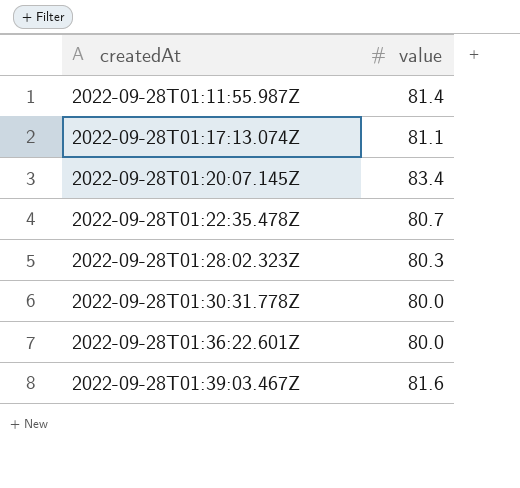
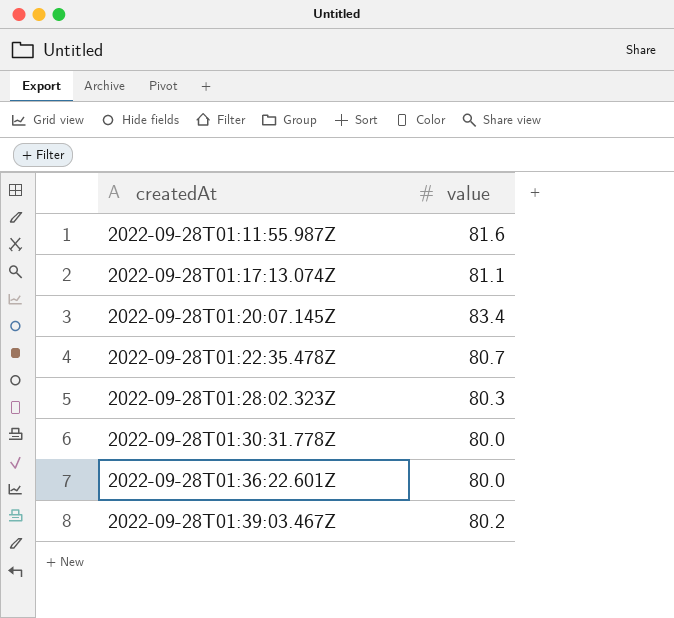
2022-09-28T01:11:55.987Z | value: 81.4 -> 81.6
2022-09-28T01:39:03.467Z | value: 81.6 -> 80.2

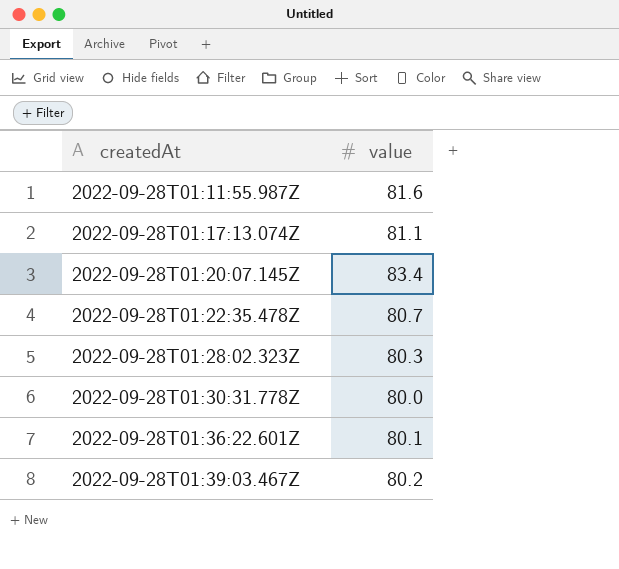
2022-09-28T01:36:22.601Z | value: 80.0 -> 80.1

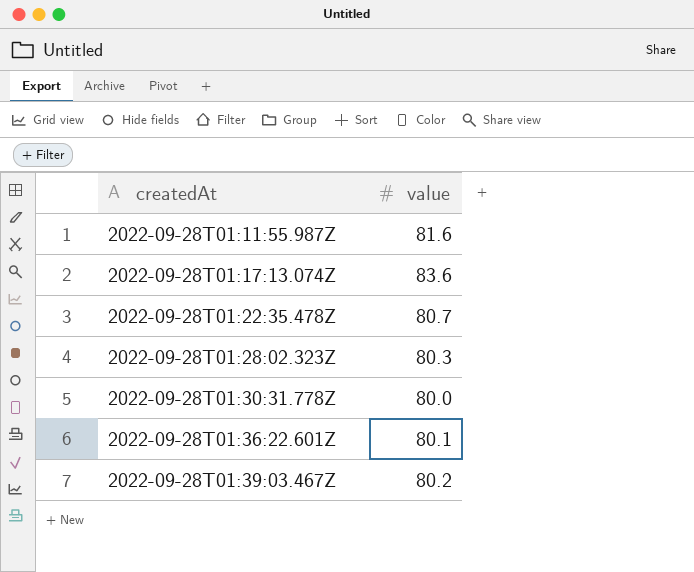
row 2022-09-28T01:20:07.145Z: 83.4 -> none
2022-09-28T01:17:13.074Z | value: 81.1 -> 83.6

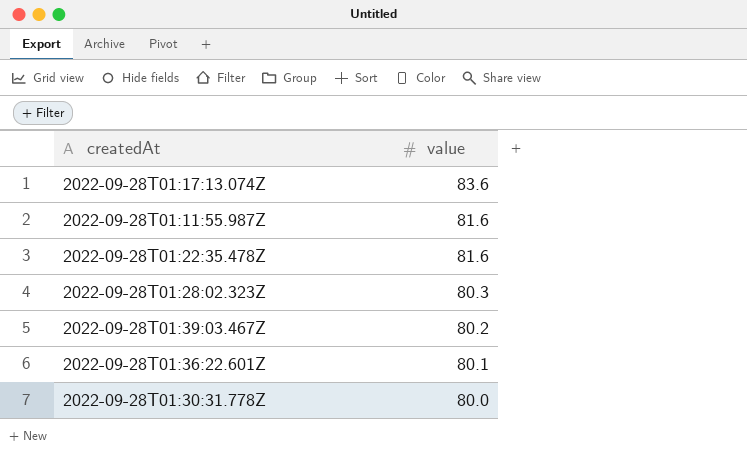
row order: createdAt ascending -> value descending
2022-09-28T01:22:35.478Z | value: 80.7 -> 81.6

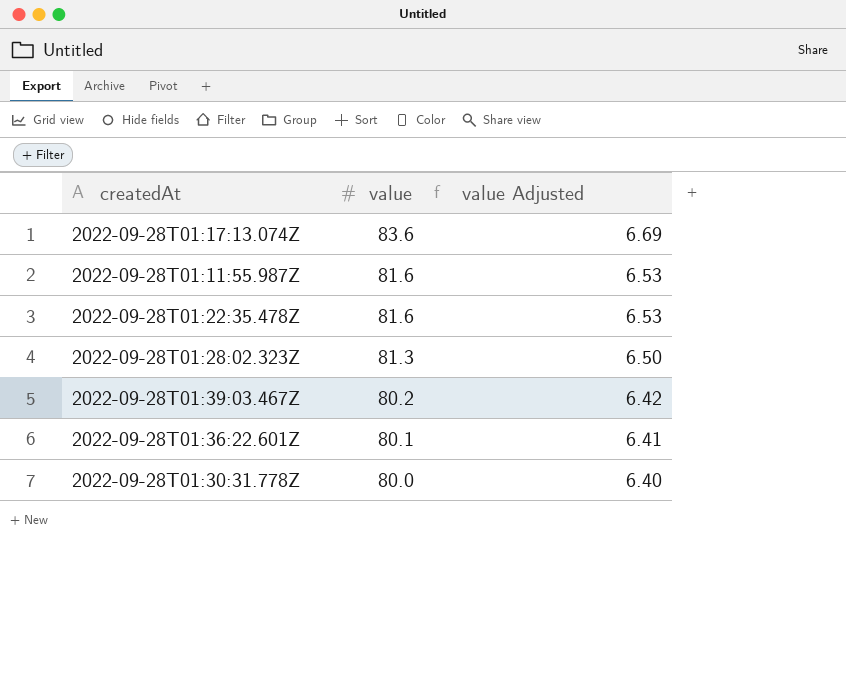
column value Adjusted | formula: none -> [value] * 0.08
2022-09-28T01:28:02.323Z | value: 80.3 -> 81.3

